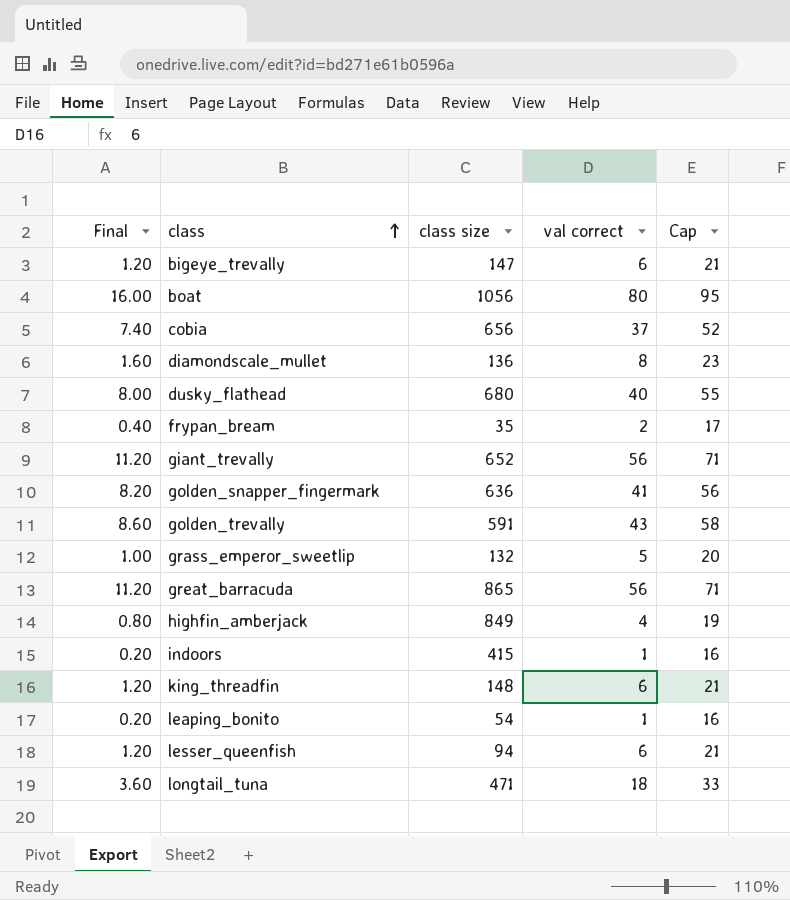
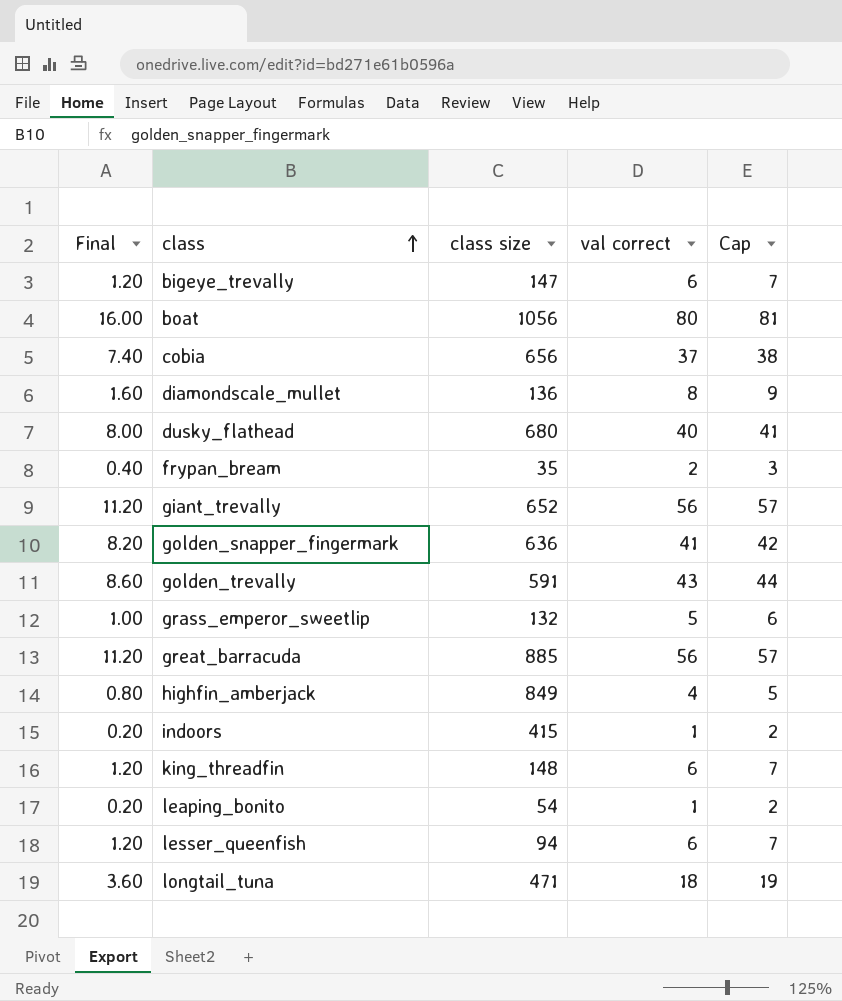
column Cap | formula: [val correct] + 15 -> [val correct] + 1
great_barracuda | class size: 865 -> 885

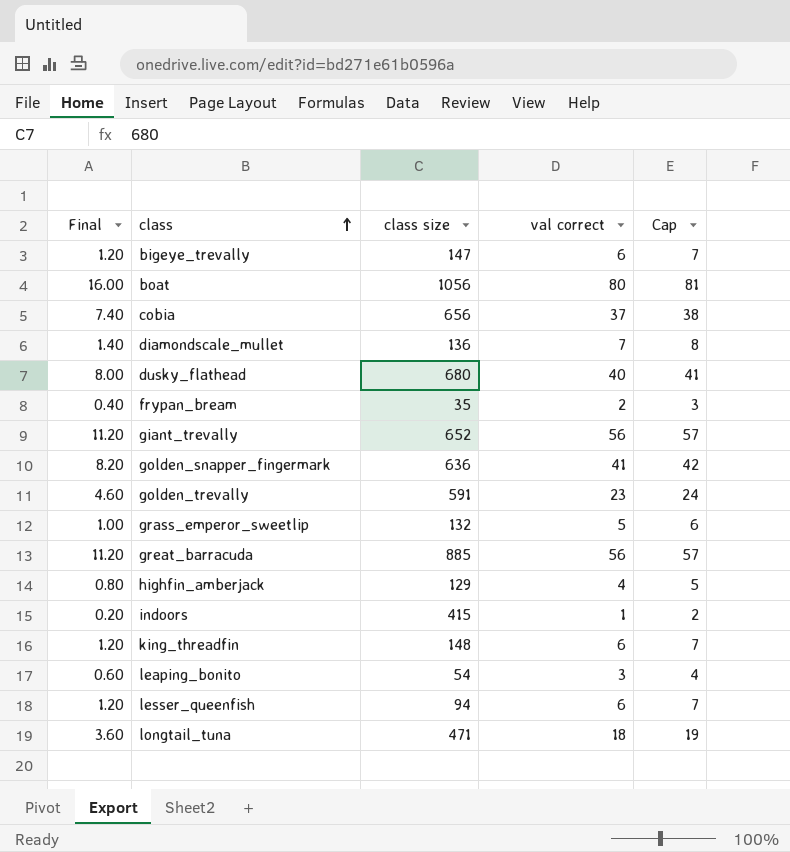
diamondscale_mullet | Final: 1.60 -> 1.40
diamondscale_mullet | val correct: 8 -> 7
diamondscale_mullet | Cap: 9 -> 8
golden_trevally | Final: 8.60 -> 4.60
golden_trevally | val correct: 43 -> 23
golden_trevally | Cap: 44 -> 24
highfin_amberjack | class size: 849 -> 129
leaping_bonito | Final: 0.20 -> 0.60
leaping_bonito | val correct: 1 -> 3
leaping_bonito | Cap: 2 -> 4

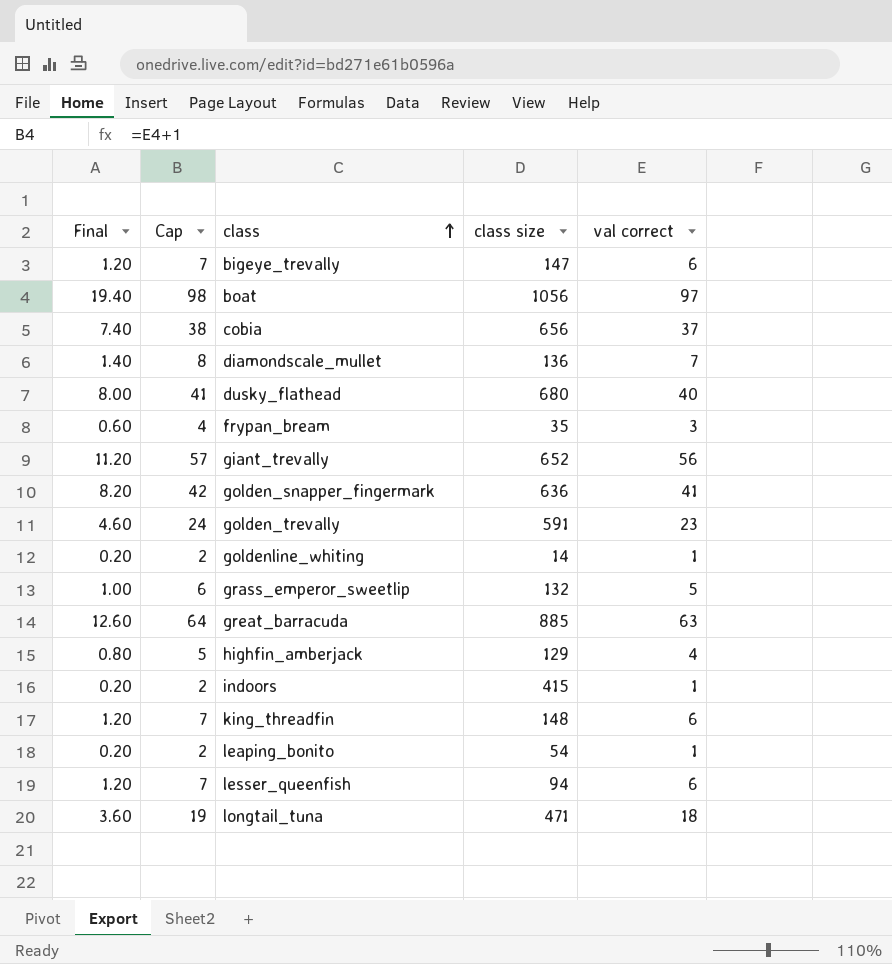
column Cap | position: 5 -> 2
boat | Final: 16.00 -> 19.40
boat | Cap: 81 -> 98
boat | val correct: 80 -> 97
frypan_bream | Final: 0.40 -> 0.60
frypan_bream | Cap: 3 -> 4
frypan_bream | val correct: 2 -> 3
row goldenline_whiting: none -> 0.20 | 2 | 14 | 1
great_barracuda | Final: 11.20 -> 12.60
great_barracuda | Cap: 57 -> 64
great_barracuda | val correct: 56 -> 63
leaping_bonito | Final: 0.60 -> 0.20
leaping_bonito | Cap: 4 -> 2
leaping_bonito | val correct: 3 -> 1

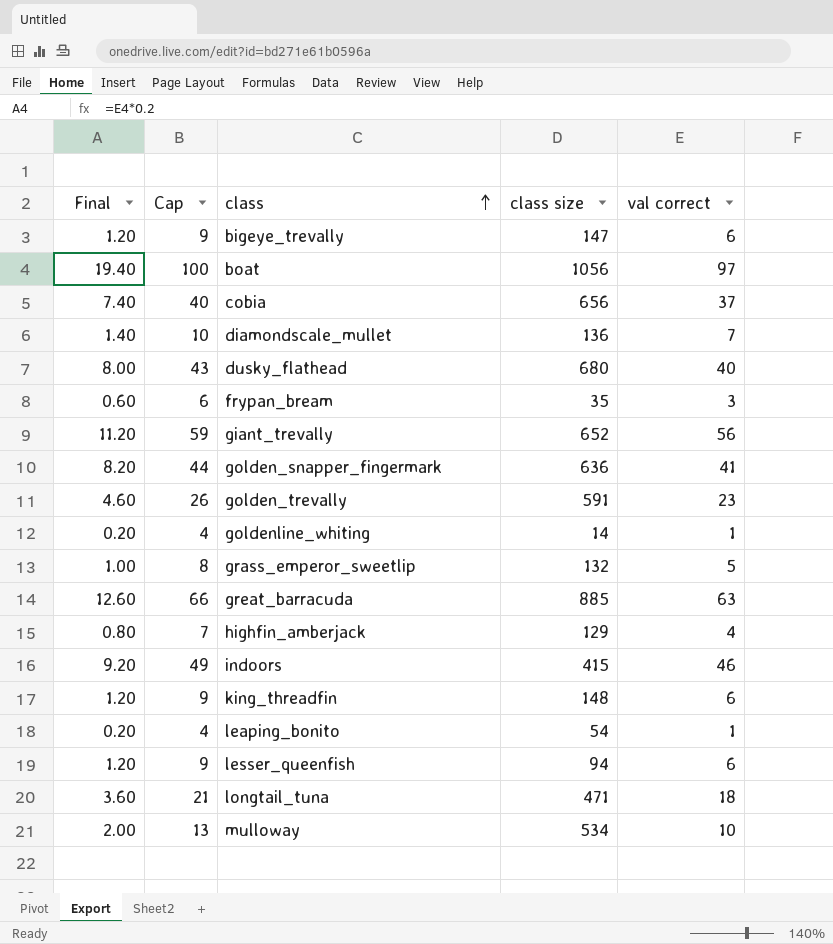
column Cap | formula: [val correct] + 1 -> [val correct] + 3
indoors | Final: 0.20 -> 9.20
indoors | val correct: 1 -> 46
row mulloway: none -> 2.00 | 13 | 534 | 10

